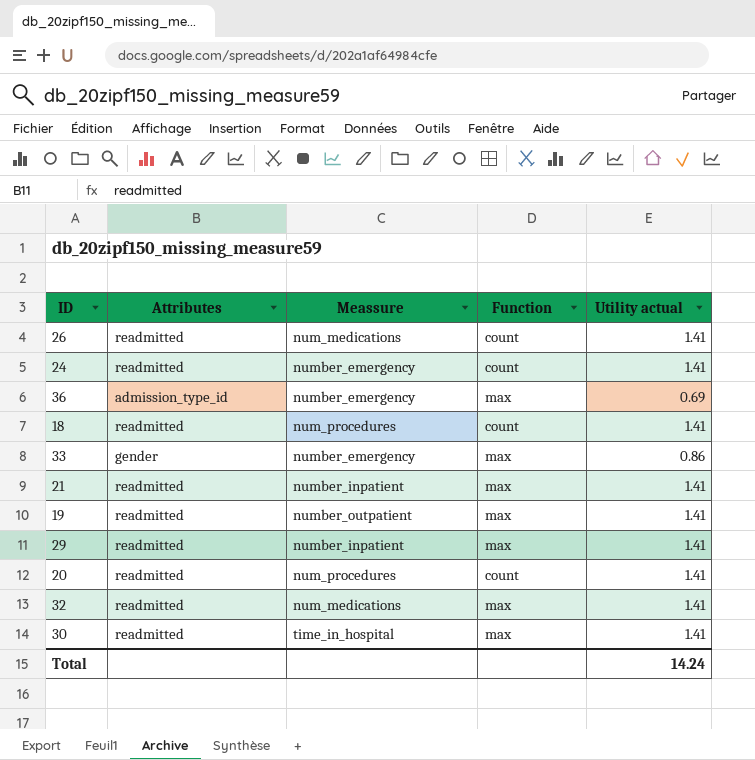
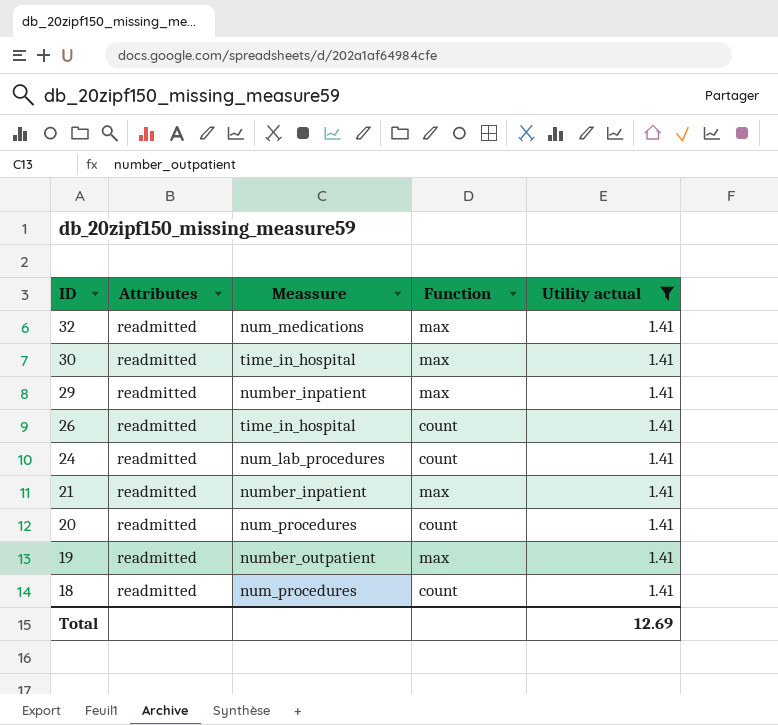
filter: none -> Utility actual = 1.41
row order: none -> ID descending
26 | Meassure: num_medications -> time_in_hospital
24 | Meassure: number_emergency -> num_lab_procedures
Total | Utility actual: 14.24 -> 12.69

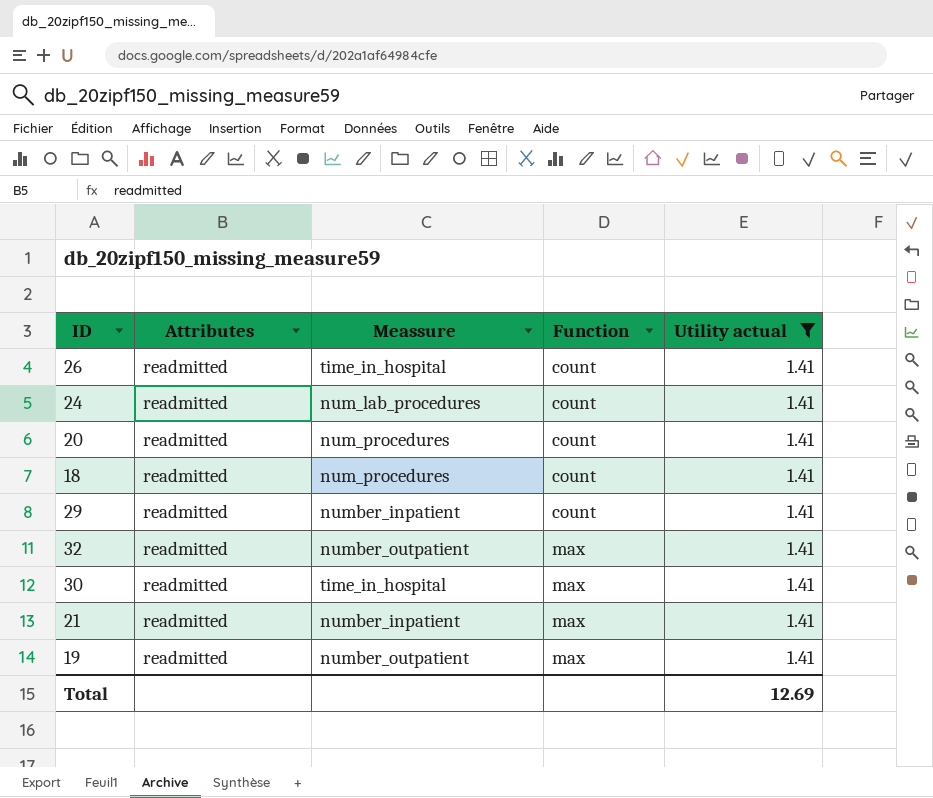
row order: ID descending -> Function ascending
29 | Function: max -> count
32 | Meassure: num_medications -> number_outpatient

